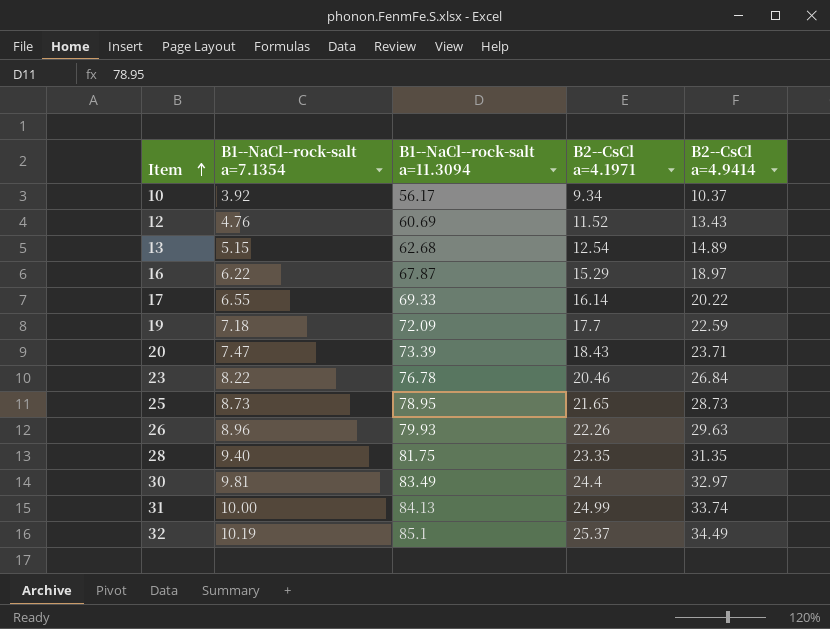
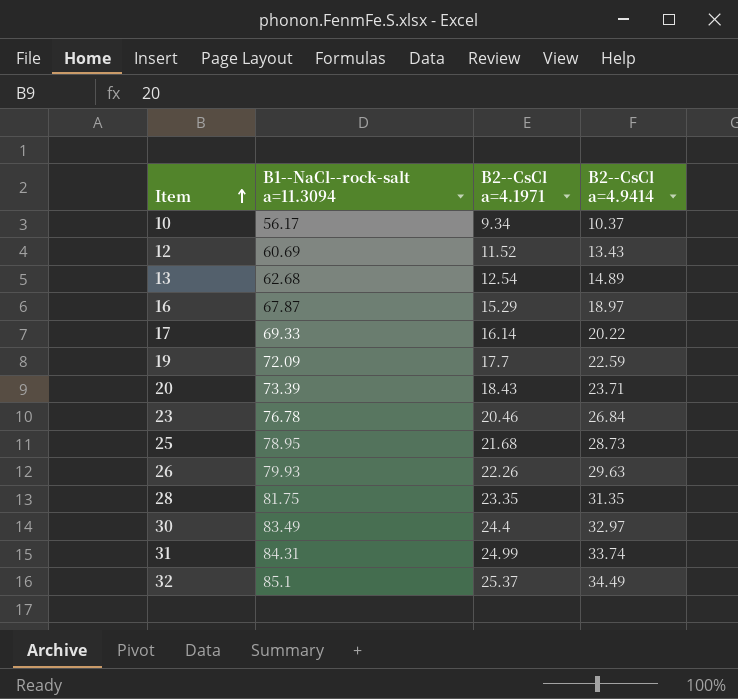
column B1--NaCl--rock-salt a=7.1354 | position: 2 -> none
25 | B2--CsCl a=4.1971: 21.65 -> 21.68
31 | B1--NaCl--rock-salt a=11.3094: 84.13 -> 84.31

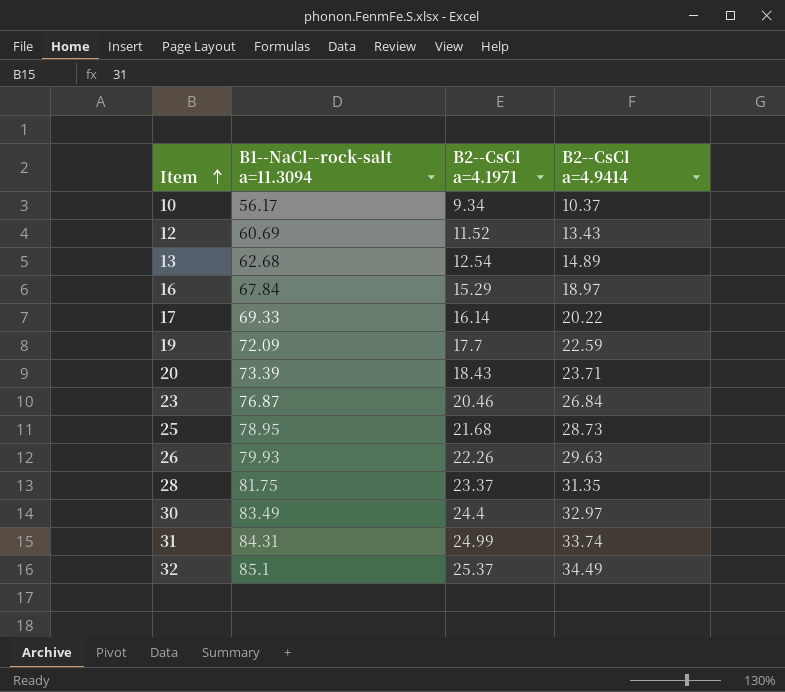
16 | B1--NaCl--rock-salt a=11.3094: 67.87 -> 67.84
23 | B1--NaCl--rock-salt a=11.3094: 76.78 -> 76.87
28 | B2--CsCl a=4.1971: 23.35 -> 23.37

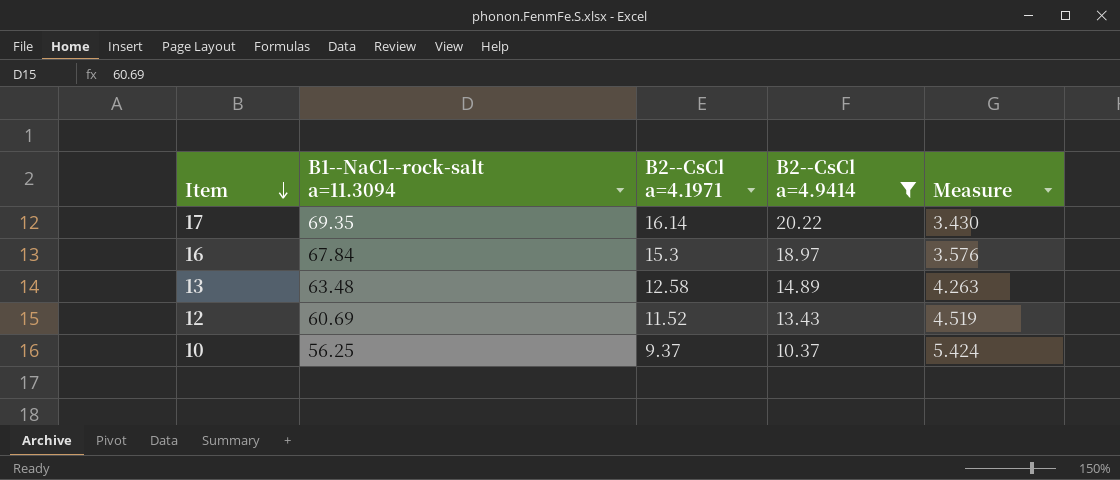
filter: none -> B2--CsCl a=4.9414 <= 20.22
row order: Item ascending -> Item descending
column Measure | formula: none -> [B1--NaCl--rock-salt a=11.3094] / [B2--CsCl a=4.9414]
17 | B1--NaCl--rock-salt a=11.3094: 69.33 -> 69.35
16 | B2--CsCl a=4.1971: 15.29 -> 15.3
13 | B1--NaCl--rock-salt a=11.3094: 62.68 -> 63.48
13 | B2--CsCl a=4.1971: 12.54 -> 12.58
10 | B1--NaCl--rock-salt a=11.3094: 56.17 -> 56.25
10 | B2--CsCl a=4.1971: 9.34 -> 9.37

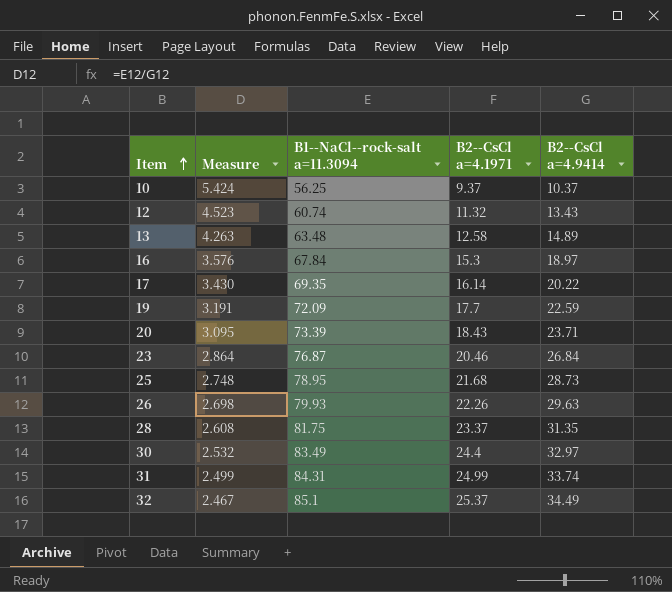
filter: B2--CsCl a=4.9414 <= 20.22 -> none
row order: Item descending -> Item ascending
column Measure | position: 5 -> 2
12 | Measure: 4.519 -> 4.523
12 | B1--NaCl--rock-salt a=11.3094: 60.69 -> 60.74
12 | B2--CsCl a=4.1971: 11.52 -> 11.32

